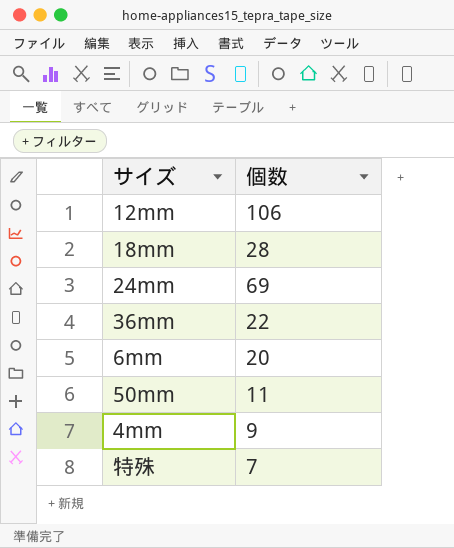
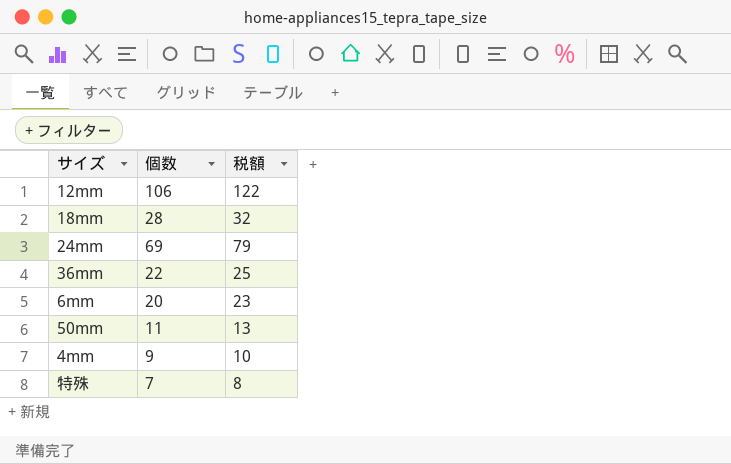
column 税額 | formula: none -> [個数] * 1.15

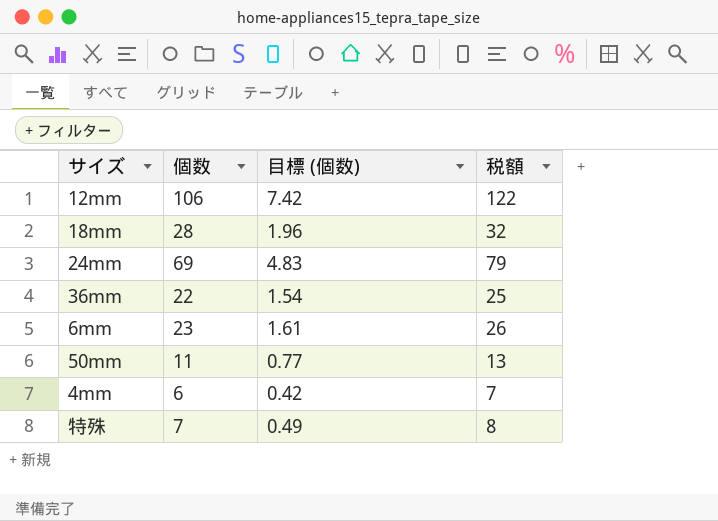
column 目標 (個数) | formula: none -> [個数] * 0.07
6mm | 個数: 20 -> 23
6mm | 税額: 23 -> 26
4mm | 個数: 9 -> 6
4mm | 税額: 10 -> 7

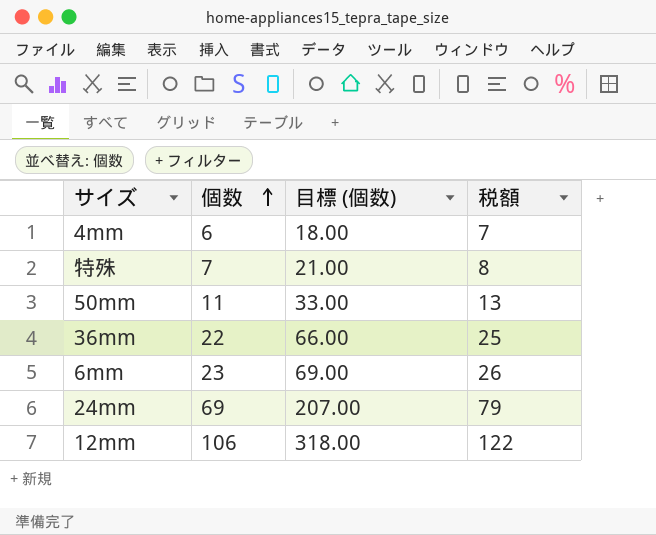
row order: none -> 個数 ascending
column 目標 (個数) | formula: [個数] * 0.07 -> [個数] * 3
row 18mm: 28 | 1.96 | 32 -> none

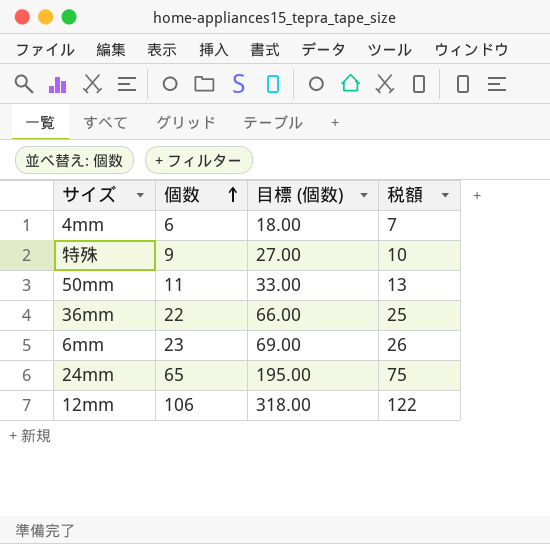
特殊 | 個数: 7 -> 9
特殊 | 目標 (個数): 21.00 -> 27.00
特殊 | 税額: 8 -> 10
24mm | 個数: 69 -> 65
24mm | 目標 (個数): 207.00 -> 195.00
24mm | 税額: 79 -> 75

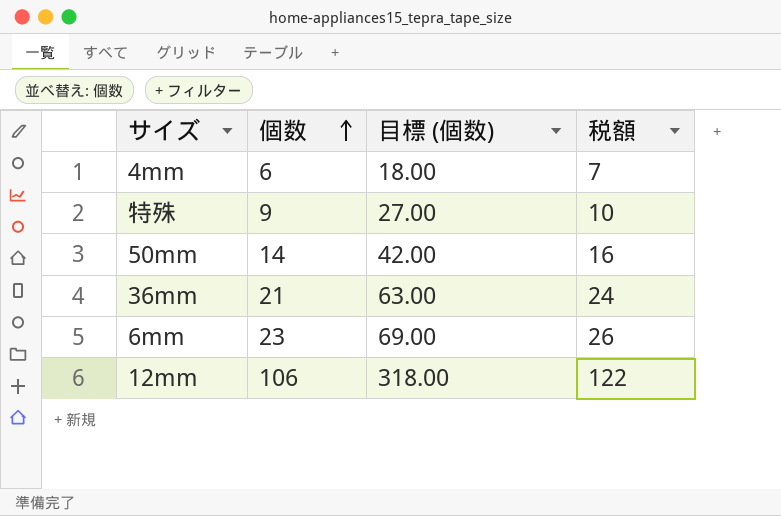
row 24mm: 65 | 195.00 | 75 -> none
50mm | 個数: 11 -> 14
50mm | 目標 (個数): 33.00 -> 42.00
50mm | 税額: 13 -> 16
36mm | 個数: 22 -> 21
36mm | 目標 (個数): 66.00 -> 63.00
36mm | 税額: 25 -> 24

